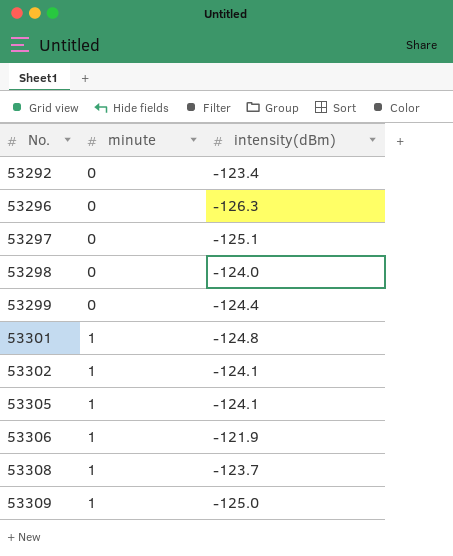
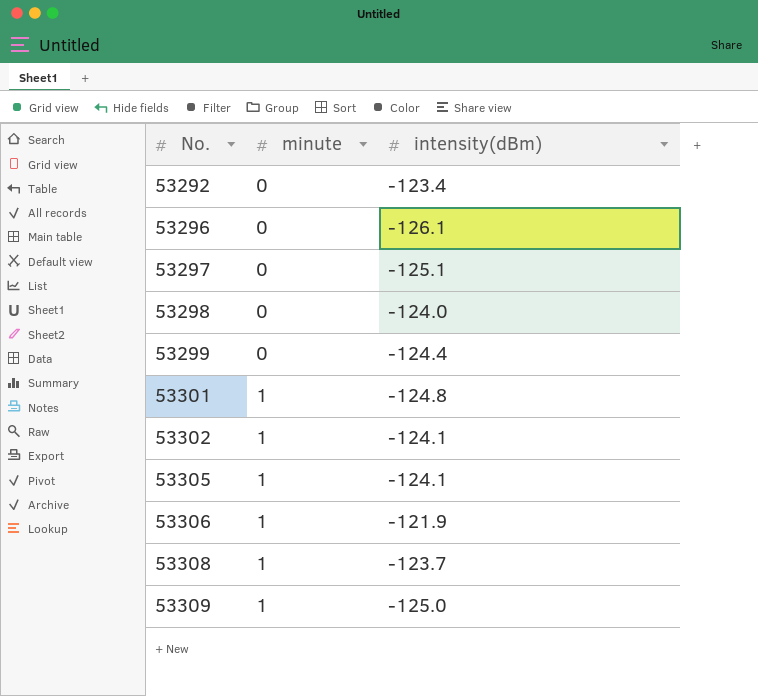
53296 | intensity(dBm): -126.3 -> -126.1

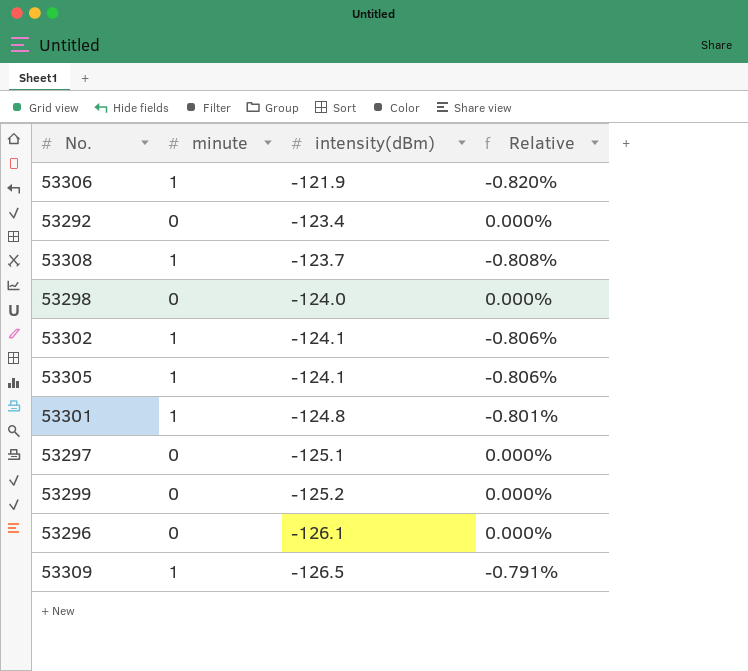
row order: No. ascending -> intensity(dBm) descending
column Relative | formula: none -> [minute] / [intensity(dBm)]
53299 | intensity(dBm): -124.4 -> -125.2
53309 | intensity(dBm): -125.0 -> -126.5

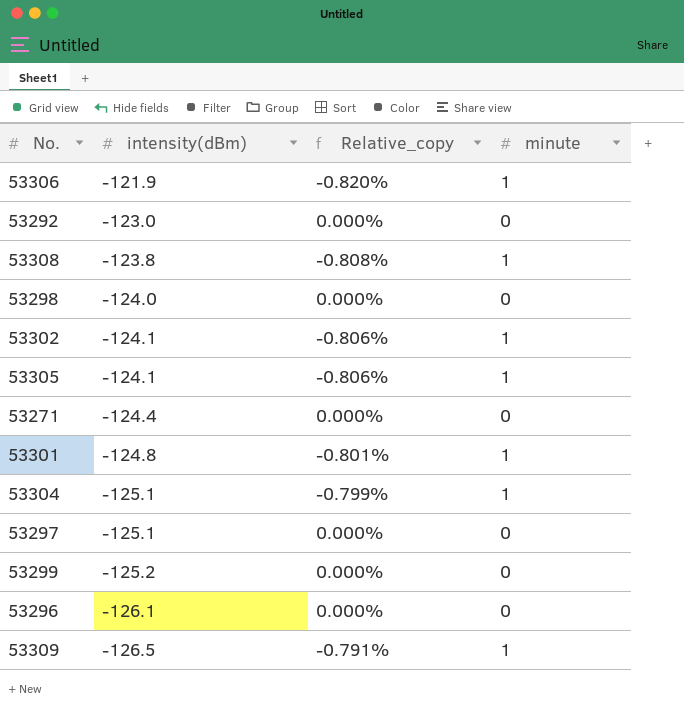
column name: Relative -> Relative_copy
column minute | position: 2 -> 4
53292 | intensity(dBm): -123.4 -> -123.0
53308 | intensity(dBm): -123.7 -> -123.8
row 53271: none -> -124.4 | 0.000% | 0
row 53304: none -> -125.1 | -0.799% | 1

